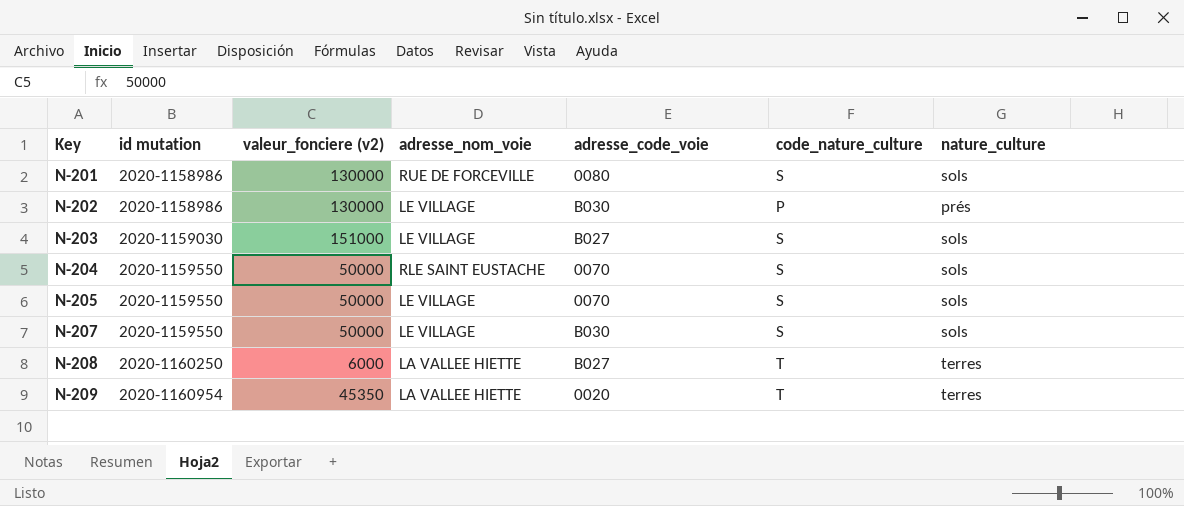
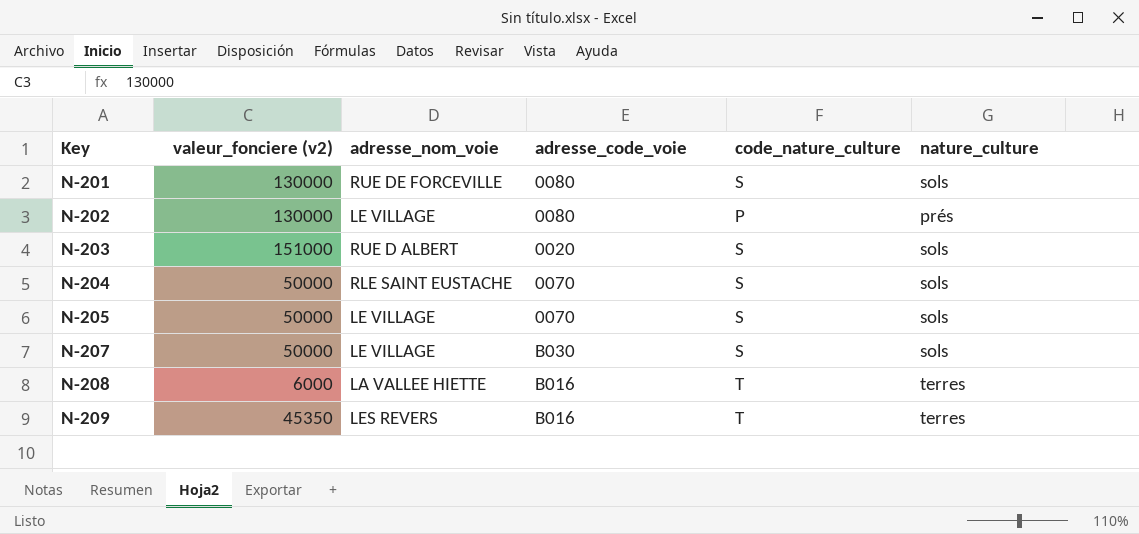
column id mutation | position: 2 -> none
N-202 | adresse_code_voie: B030 -> 0080
N-203 | adresse_nom_voie: LE VILLAGE -> RUE D ALBERT
N-203 | adresse_code_voie: B027 -> 0020
N-208 | adresse_code_voie: B027 -> B016
N-209 | adresse_nom_voie: LA VALLEE HIETTE -> LES REVERS
N-209 | adresse_code_voie: 0020 -> B016

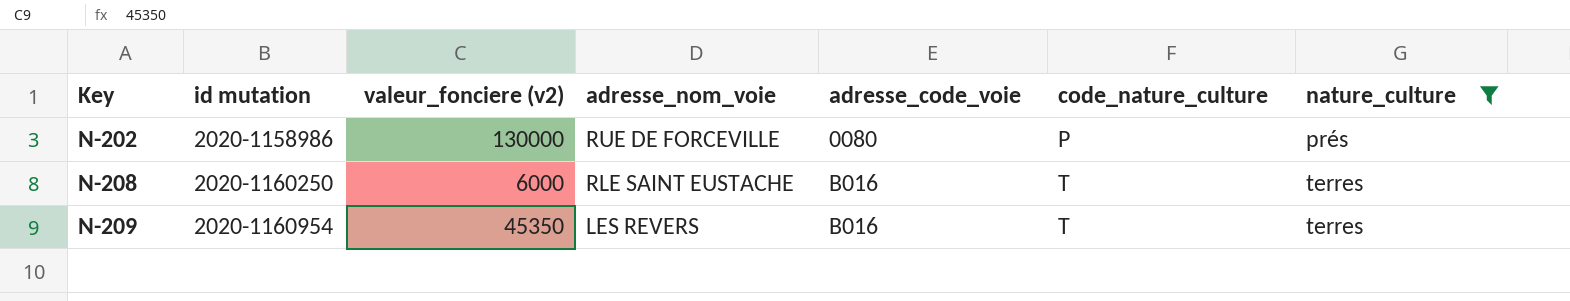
filter: none -> nature_culture != sols
column id mutation | position: none -> 2
N-202 | adresse_nom_voie: LE VILLAGE -> RUE DE FORCEVILLE
N-208 | adresse_nom_voie: LA VALLEE HIETTE -> RLE SAINT EUSTACHE

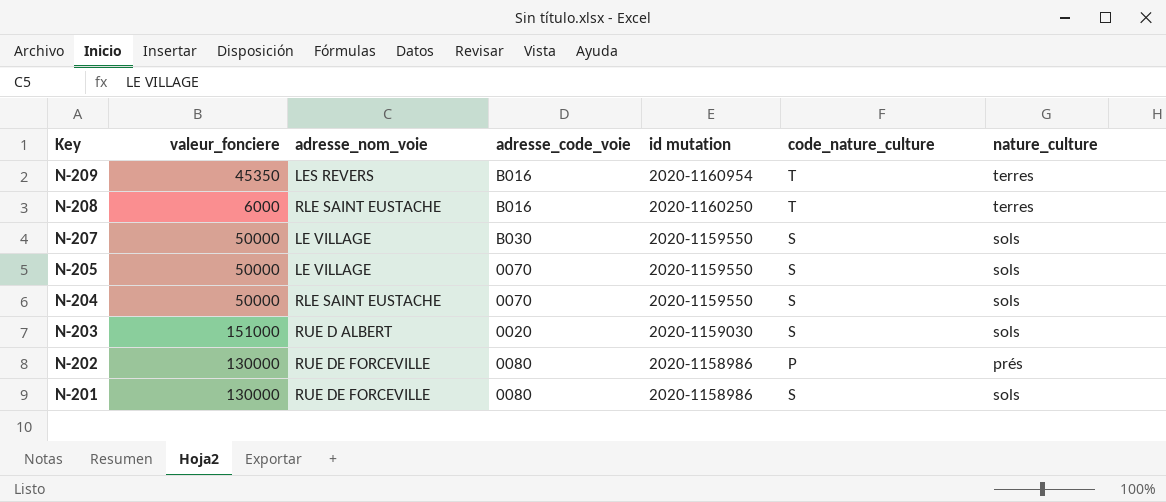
filter: nature_culture != sols -> none
row order: Key ascending -> Key descending
column name: valeur_fonciere (v2) -> valeur_fonciere
column id mutation | position: 2 -> 5

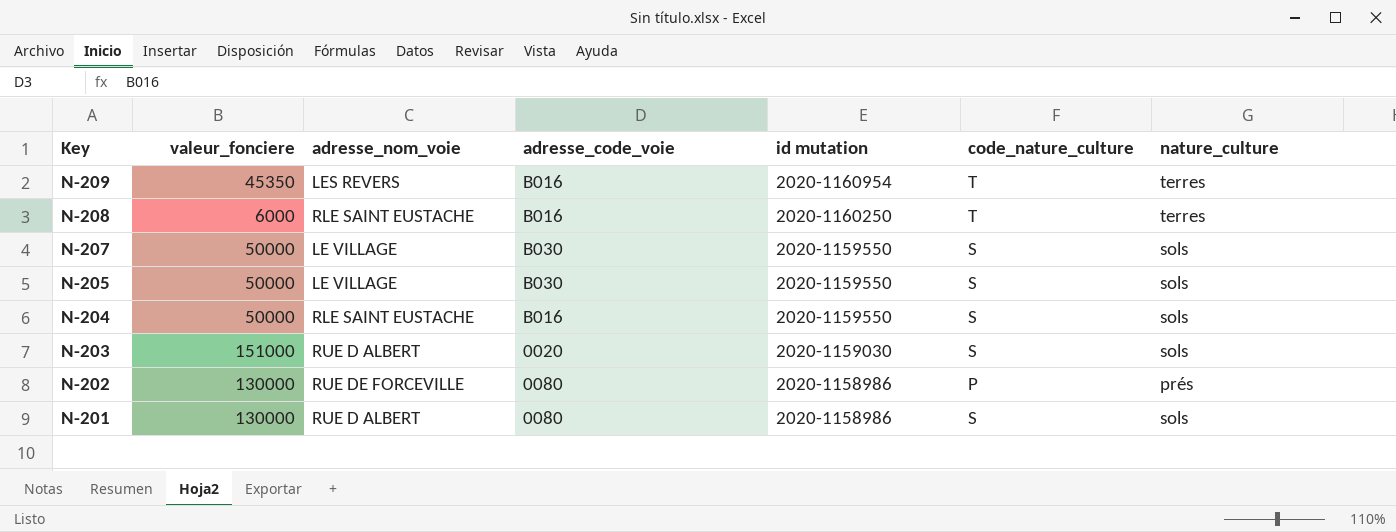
N-205 | adresse_code_voie: 0070 -> B030
N-204 | adresse_code_voie: 0070 -> B016
N-201 | adresse_nom_voie: RUE DE FORCEVILLE -> RUE D ALBERT

